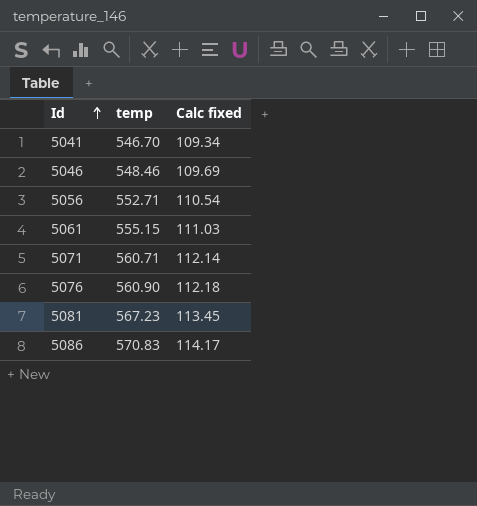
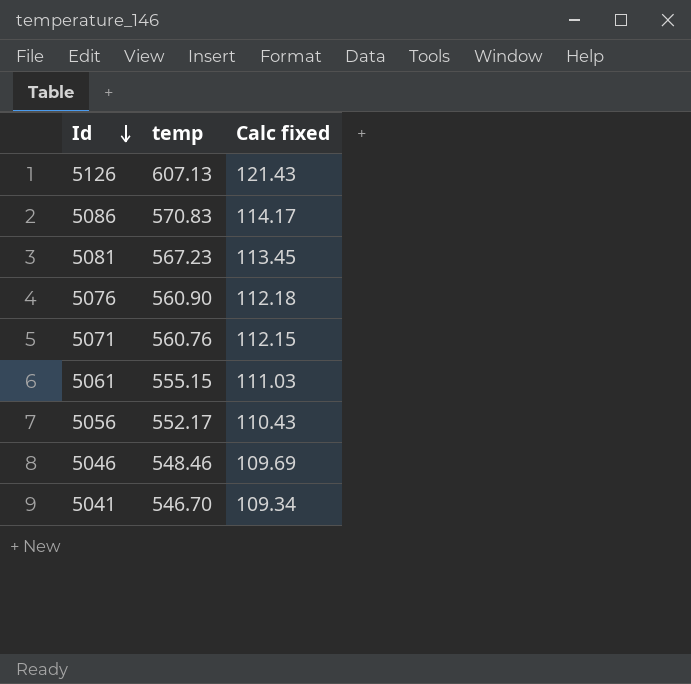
row order: Id ascending -> Id descending
row 5126: none -> 607.13 | 121.43
5071 | temp: 560.71 -> 560.76
5071 | Calc fixed: 112.14 -> 112.15
5056 | temp: 552.71 -> 552.17
5056 | Calc fixed: 110.54 -> 110.43

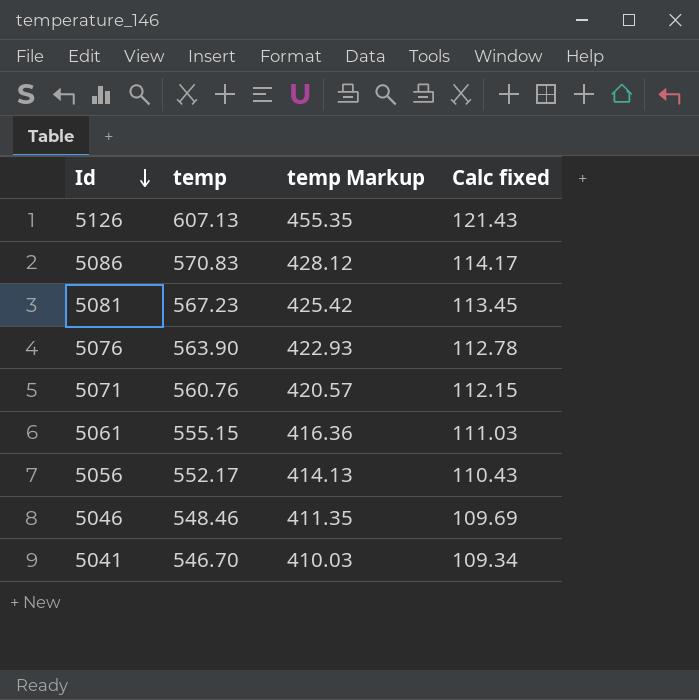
column temp Markup | formula: none -> [temp] * 0.75
5076 | temp: 560.90 -> 563.90
5076 | Calc fixed: 112.18 -> 112.78

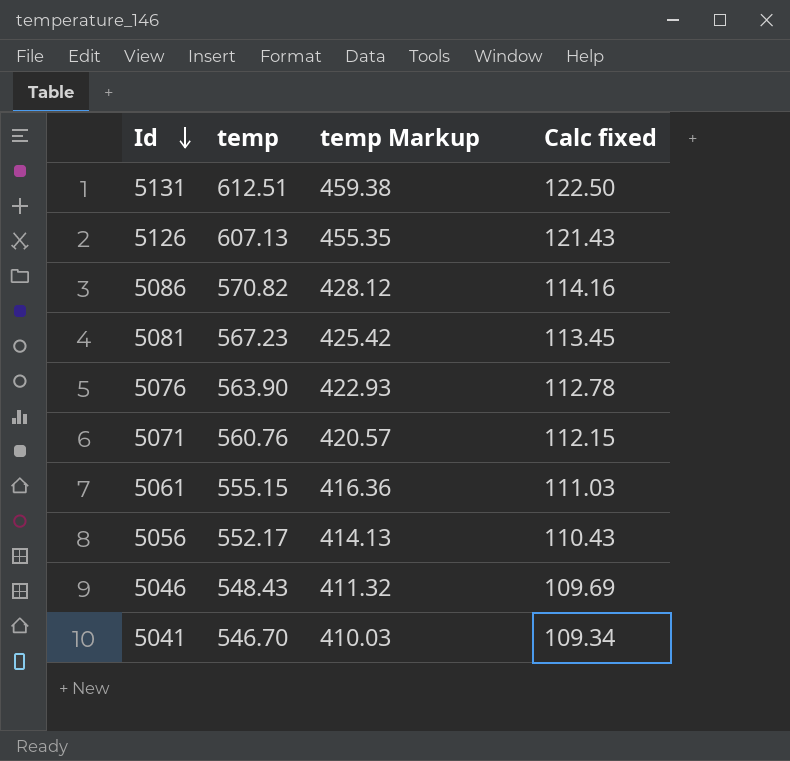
row 5131: none -> 612.51 | 459.38 | 122.50
5086 | temp: 570.83 -> 570.82
5086 | Calc fixed: 114.17 -> 114.16
5046 | temp: 548.46 -> 548.43
5046 | temp Markup: 411.35 -> 411.32

